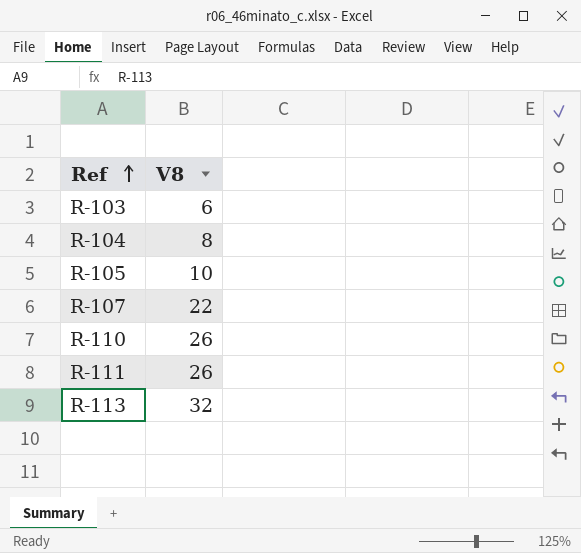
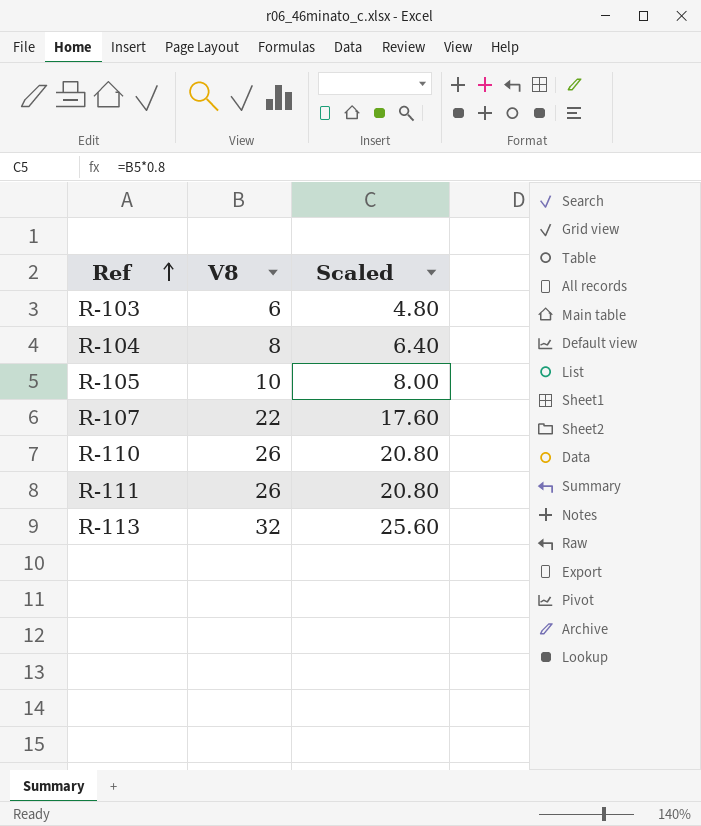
column Scaled | formula: none -> [V8] * 0.8

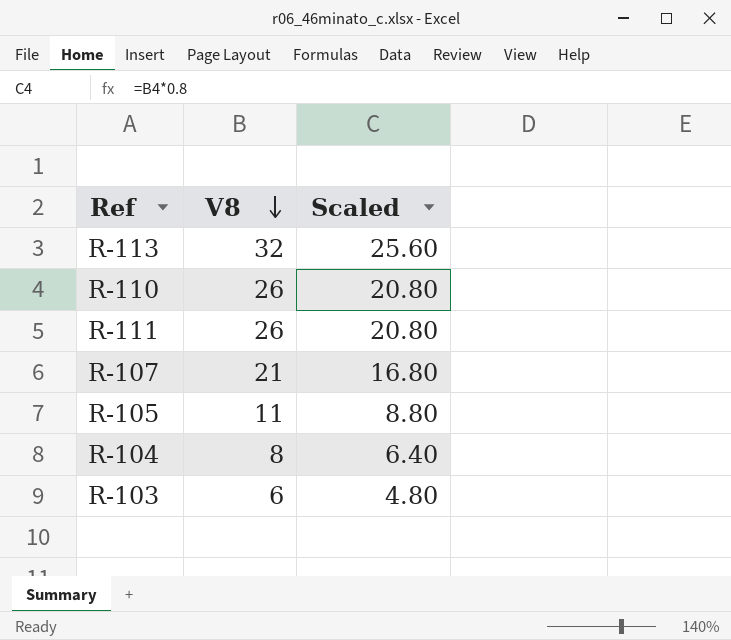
row order: Ref ascending -> V8 descending
R-107 | V8: 22 -> 21
R-107 | Scaled: 17.60 -> 16.80
R-105 | V8: 10 -> 11
R-105 | Scaled: 8.00 -> 8.80

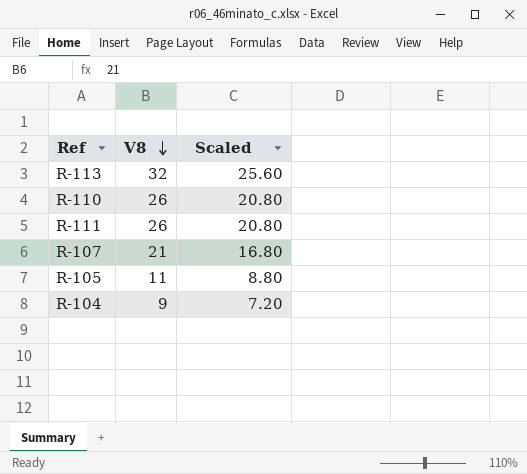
row R-103: 6 | 4.80 -> none
R-104 | V8: 8 -> 9
R-104 | Scaled: 6.40 -> 7.20

